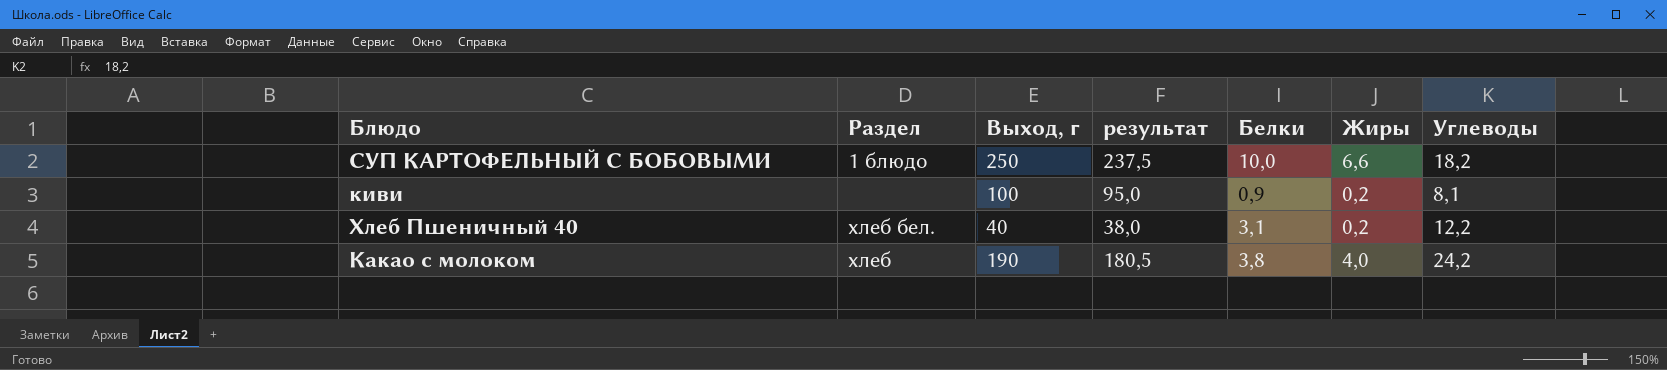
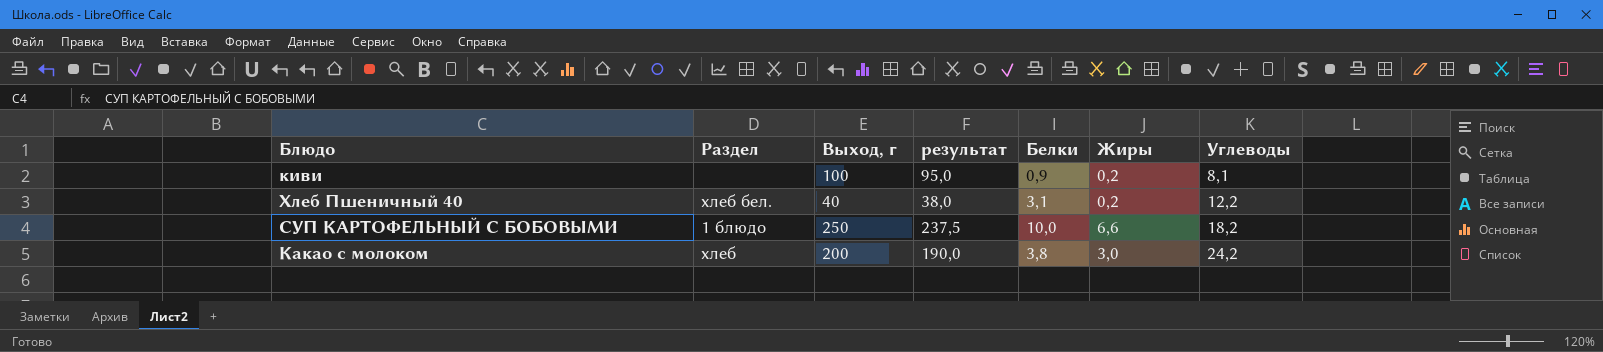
row order: none -> Углеводы ascending
Какао с молоком | Выход, г: 190 -> 200
Какао с молоком | результат: 180,5 -> 190,0
Какао с молоком | Жиры: 4,0 -> 3,0

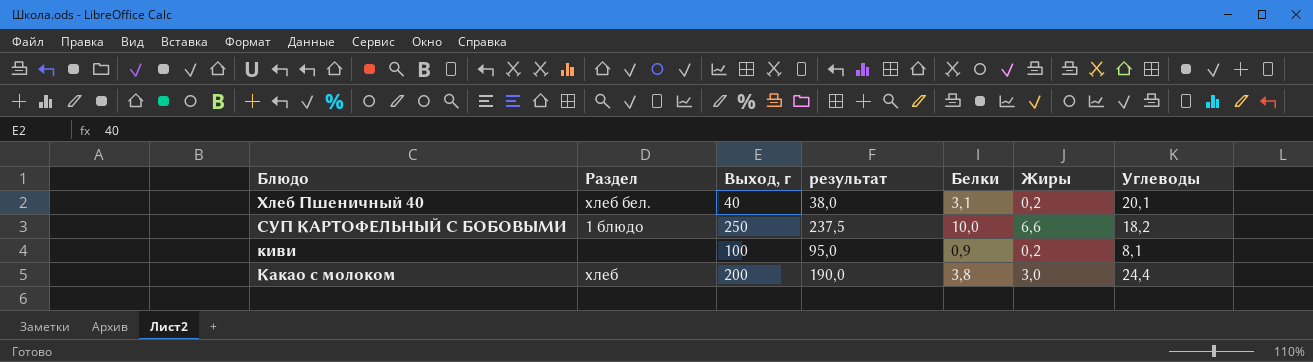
row order: Углеводы ascending -> Блюдо descending
Хлеб Пшеничный 40 | Углеводы: 12,2 -> 20,1
Какао с молоком | Углеводы: 24,2 -> 24,4

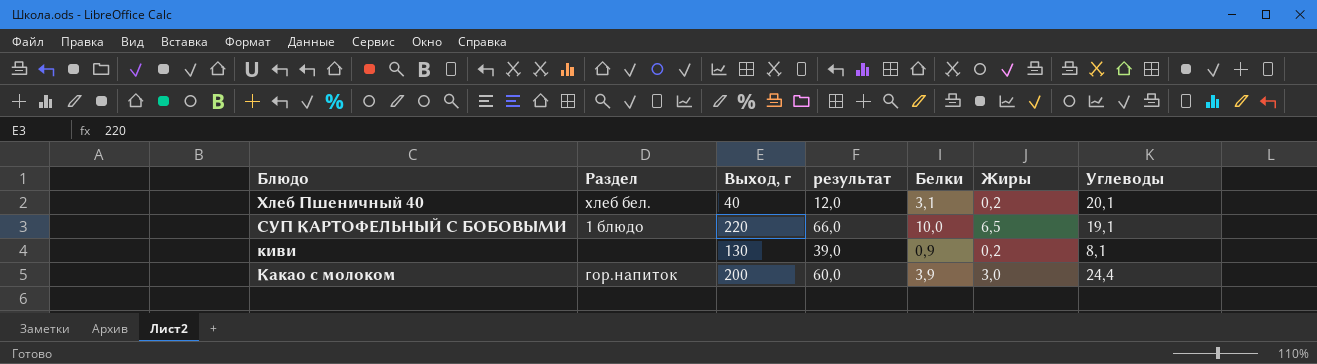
column результат | formula: [Выход, г] * 0,95 -> [Выход, г] * 0,3
СУП КАРТОФЕЛЬНЫЙ С БОБОВЫМИ | Выход, г: 250 -> 220
СУП КАРТОФЕЛЬНЫЙ С БОБОВЫМИ | Жиры: 6,6 -> 6,5
СУП КАРТОФЕЛЬНЫЙ С БОБОВЫМИ | Углеводы: 18,2 -> 19,1
киви | Выход, г: 100 -> 130
Какао с молоком | Раздел: хлеб -> гор.напиток
Какао с молоком | Белки: 3,8 -> 3,9

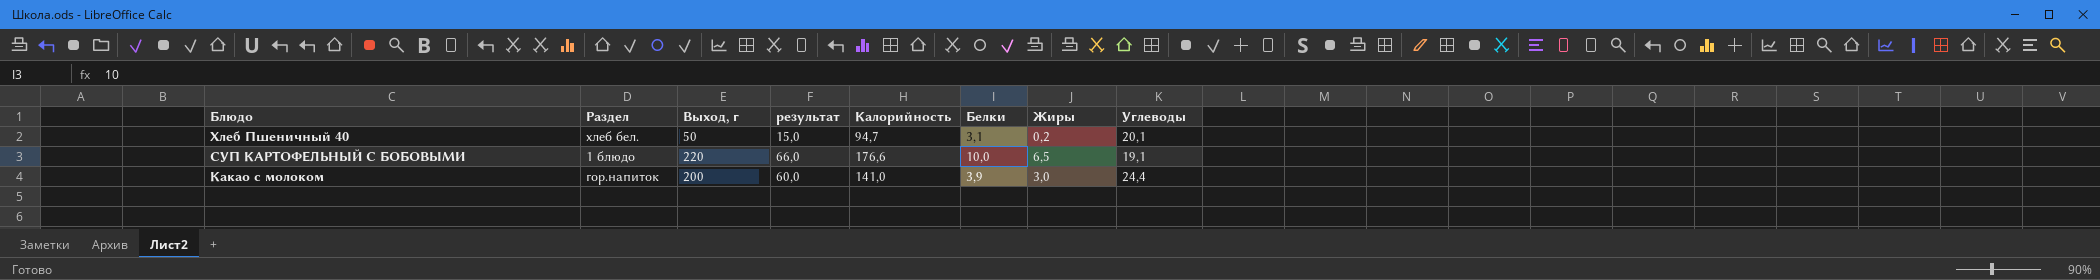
column Калорийность | position: none -> 5
row киви: none | 130 | 39,0 | 0,9 | 0,2 | 8,1 -> none
Хлеб Пшеничный 40 | Выход, г: 40 -> 50
Хлеб Пшеничный 40 | результат: 12,0 -> 15,0

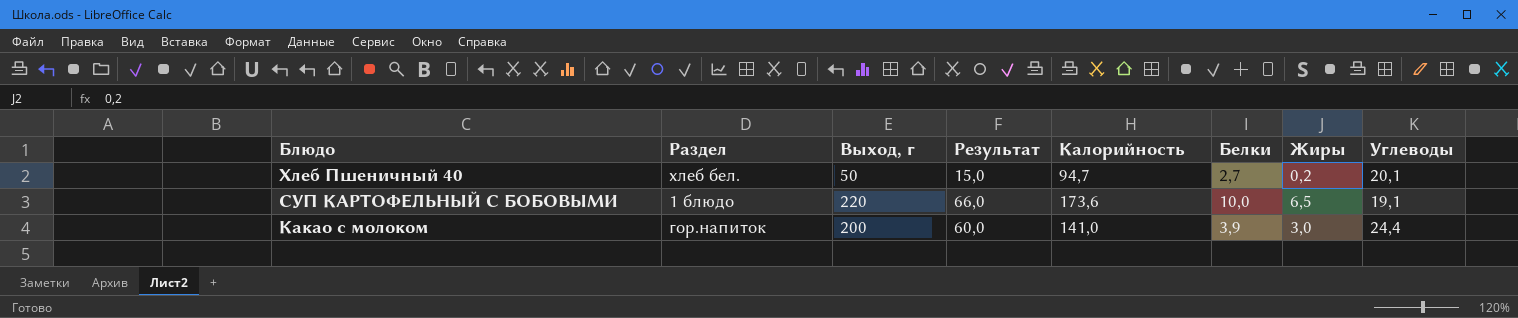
column name: результат -> Результат
Хлеб Пшеничный 40 | Белки: 3,1 -> 2,7
СУП КАРТОФЕЛЬНЫЙ С БОБОВЫМИ | Калорийность: 176,6 -> 173,6

